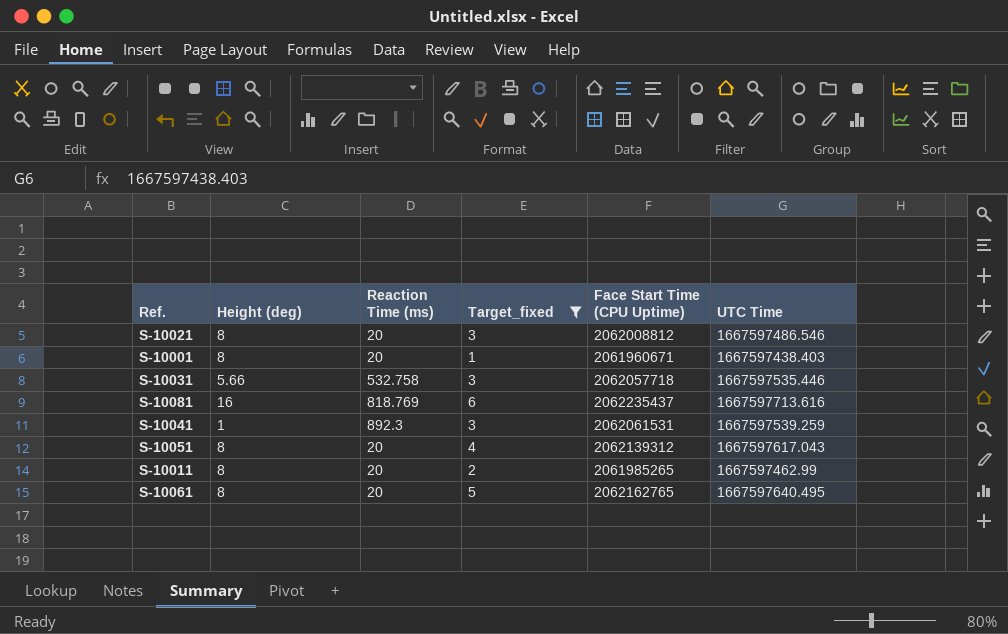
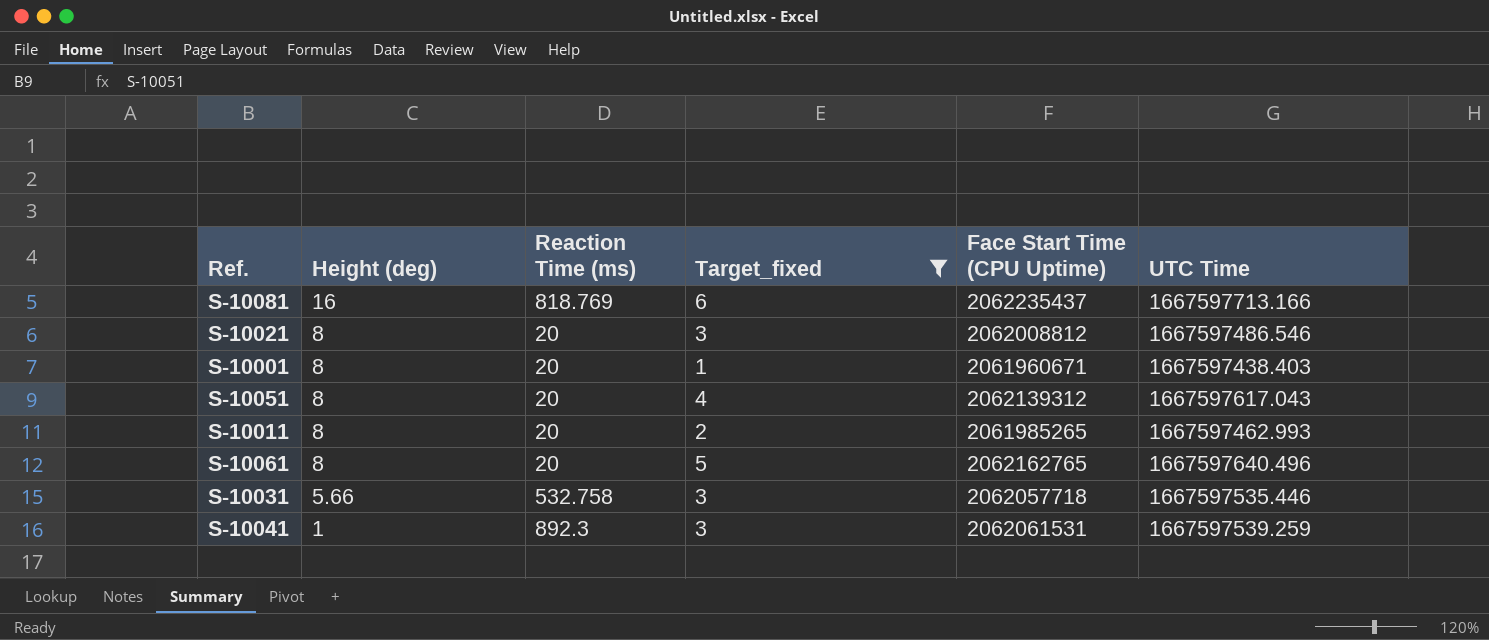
row order: none -> Height (deg) descending
S-10081 | UTC Time: 1667597713.616 -> 1667597713.166
S-10011 | UTC Time: 1667597462.99 -> 1667597462.993
S-10061 | UTC Time: 1667597640.495 -> 1667597640.496

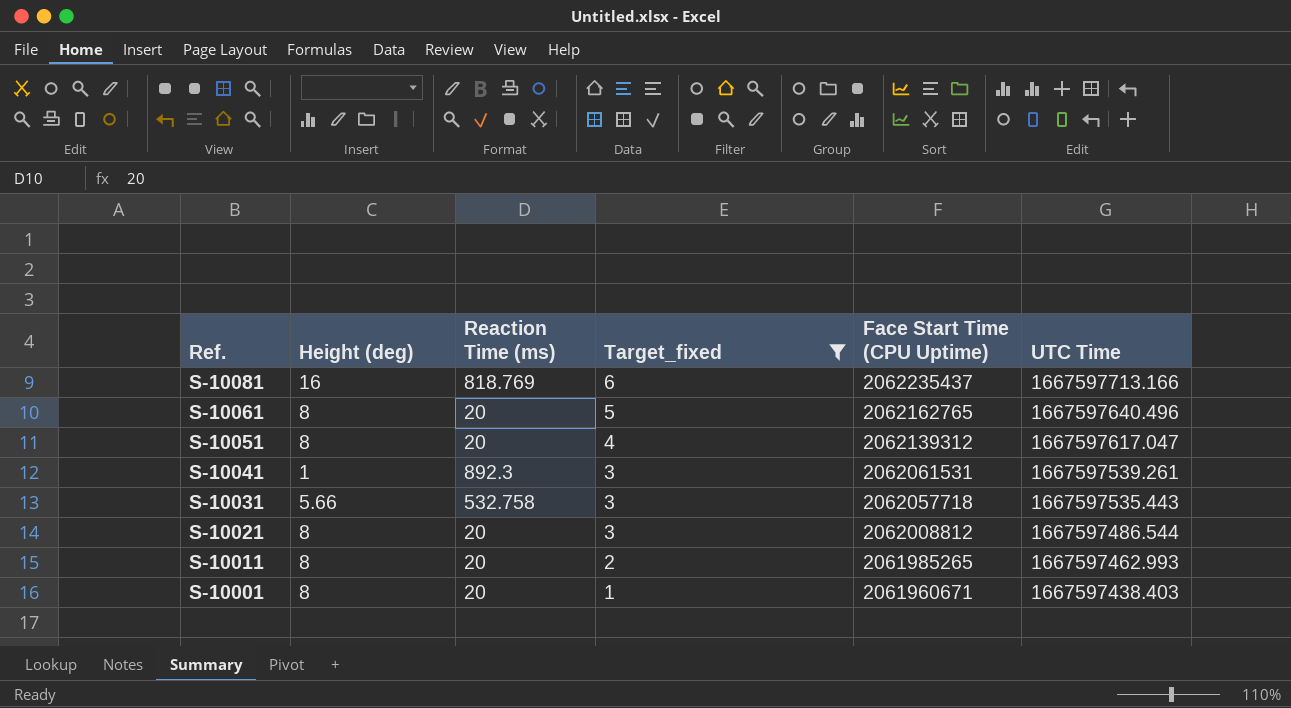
row order: Height (deg) descending -> Ref. descending
S-10051 | UTC Time: 1667597617.043 -> 1667597617.047
S-10041 | UTC Time: 1667597539.259 -> 1667597539.261
S-10031 | UTC Time: 1667597535.446 -> 1667597535.443
S-10021 | UTC Time: 1667597486.546 -> 1667597486.544

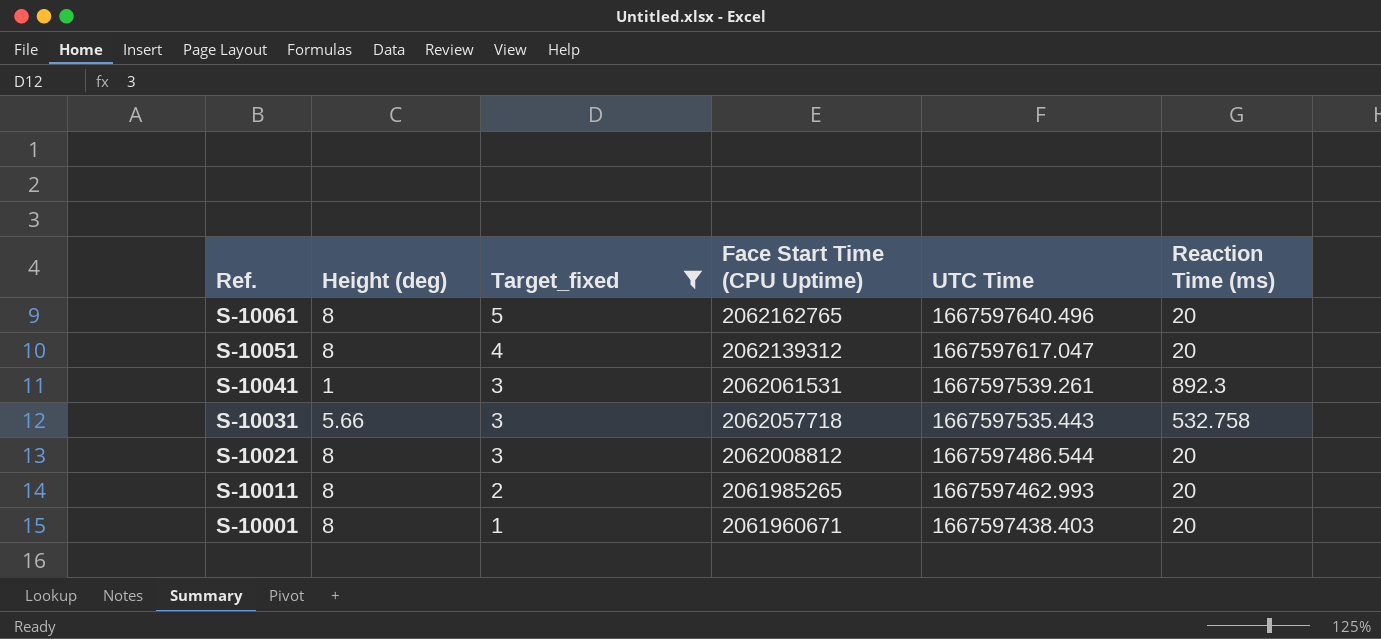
column Reaction Time (ms) | position: 3 -> 6
row S-10081: 16 | 818.769 | 6 | 2062235437 | 1667597713.166 -> none

